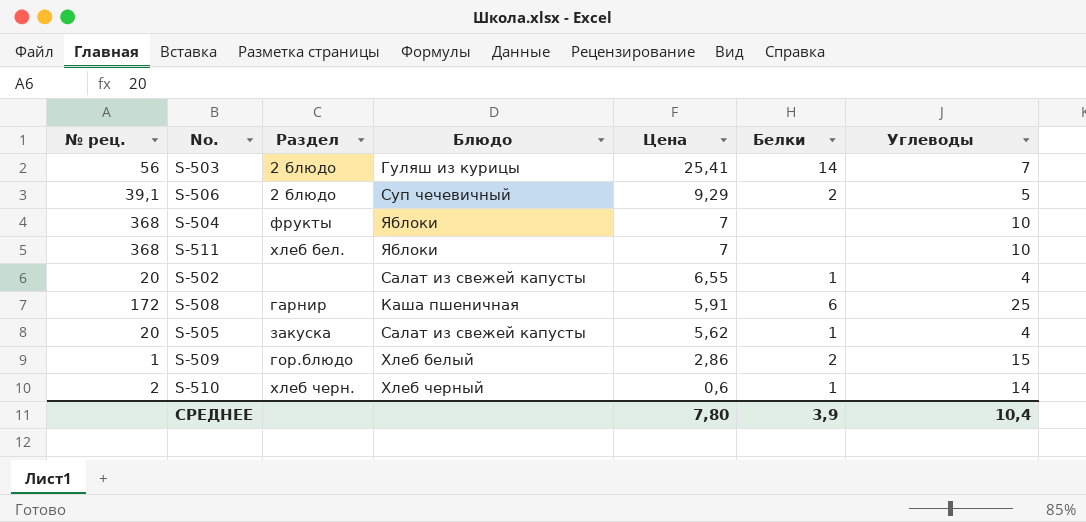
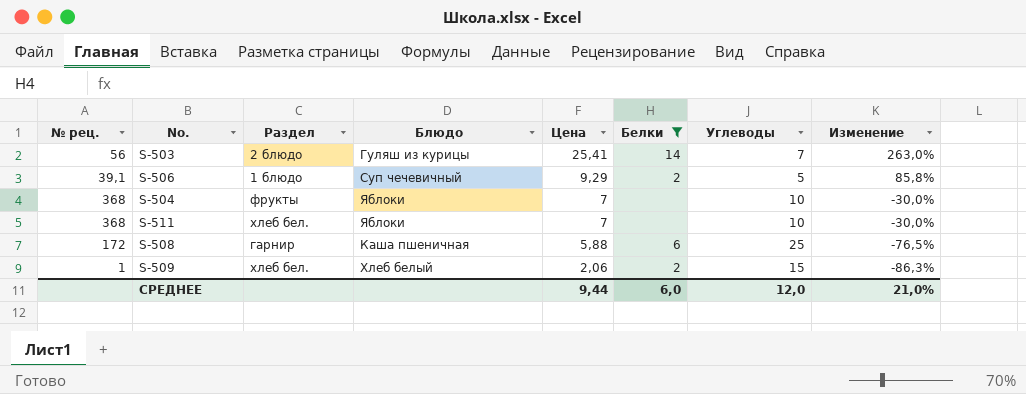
filter: none -> Белки != 1
column Изменение | formula: none -> ([Цена] - [Углеводы]) / [Углеводы]
S-506 | Раздел: 2 блюдо -> 1 блюдо
S-508 | Цена: 5,91 -> 5,88
S-509 | Раздел: гор.блюдо -> хлеб бел.
S-509 | Цена: 2,86 -> 2,06
СРЕДНЕЕ | Цена: 7,80 -> 9,44
СРЕДНЕЕ | Белки: 3,9 -> 6,0
СРЕДНЕЕ | Углеводы: 10,4 -> 12,0

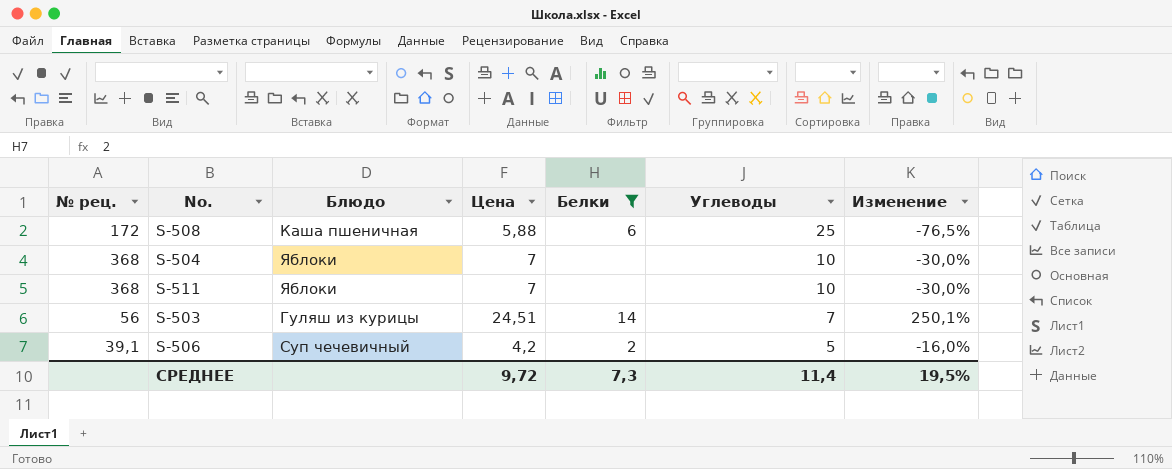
row order: Цена descending -> Углеводы descending
column Раздел | position: 3 -> none
row S-509: 1 | хлеб бел. | Хлеб белый | 2,06 | 2 | 15 | -86,3% -> none
S-503 | Цена: 25,41 -> 24,51
S-503 | Изменение: 263,0% -> 250,1%
S-506 | Цена: 9,29 -> 4,2
S-506 | Изменение: 85,8% -> -16,0%
СРЕДНЕЕ | Цена: 9,44 -> 9,72
СРЕДНЕЕ | Белки: 6,0 -> 7,3
СРЕДНЕЕ | Углеводы: 12,0 -> 11,4
СРЕДНЕЕ | Изменение: 21,0% -> 19,5%

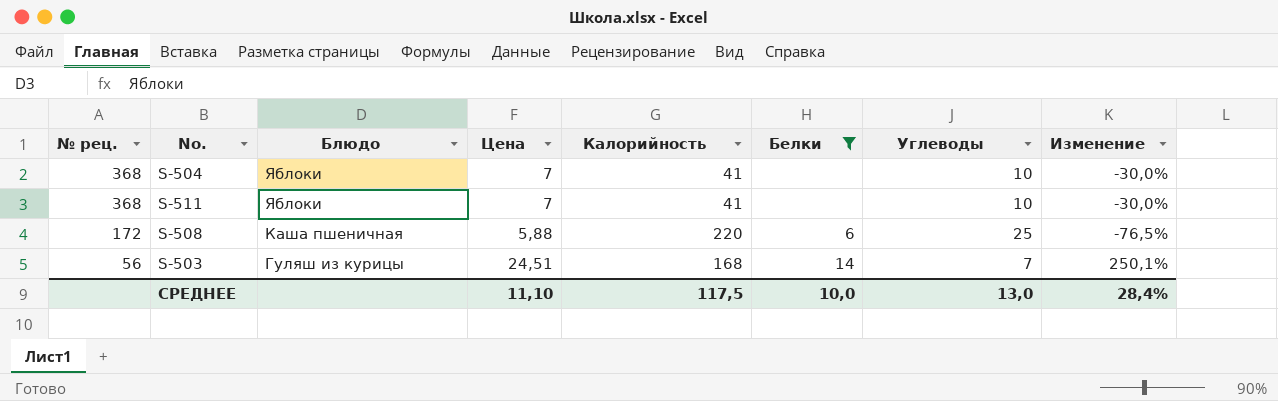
row order: Углеводы descending -> № рец. descending
column Калорийность | position: none -> 5
row S-506: 39,1 | Суп чечевичный | 4,2 | 2 | 5 | -16,0% -> none
СРЕДНЕЕ | Цена: 9,72 -> 11,10
СРЕДНЕЕ | Белки: 7,3 -> 10,0
СРЕДНЕЕ | Углеводы: 11,4 -> 13,0
СРЕДНЕЕ | Изменение: 19,5% -> 28,4%

